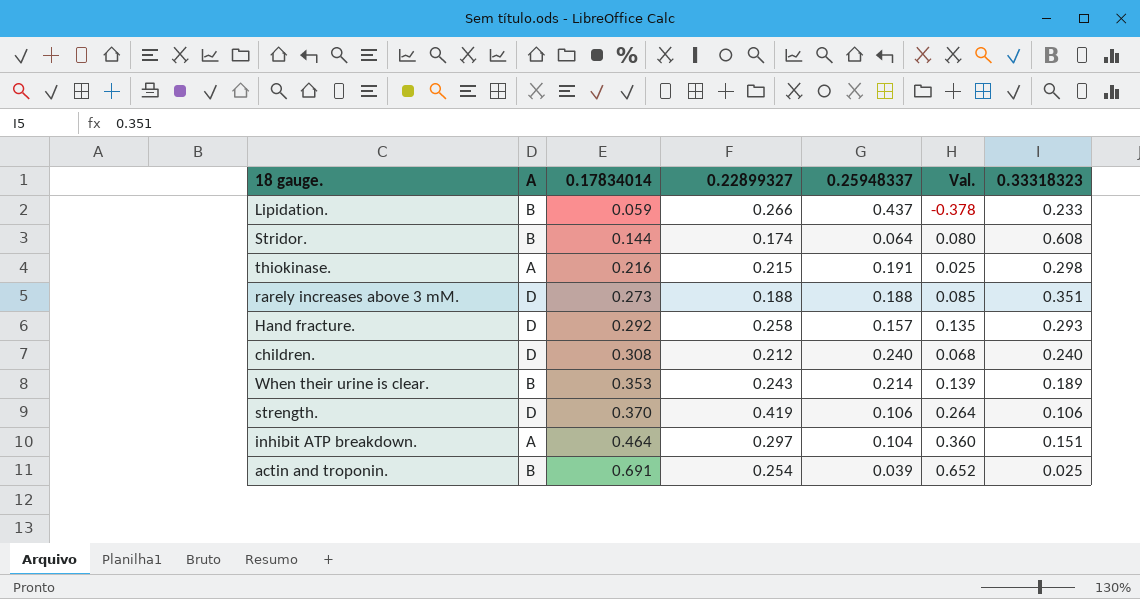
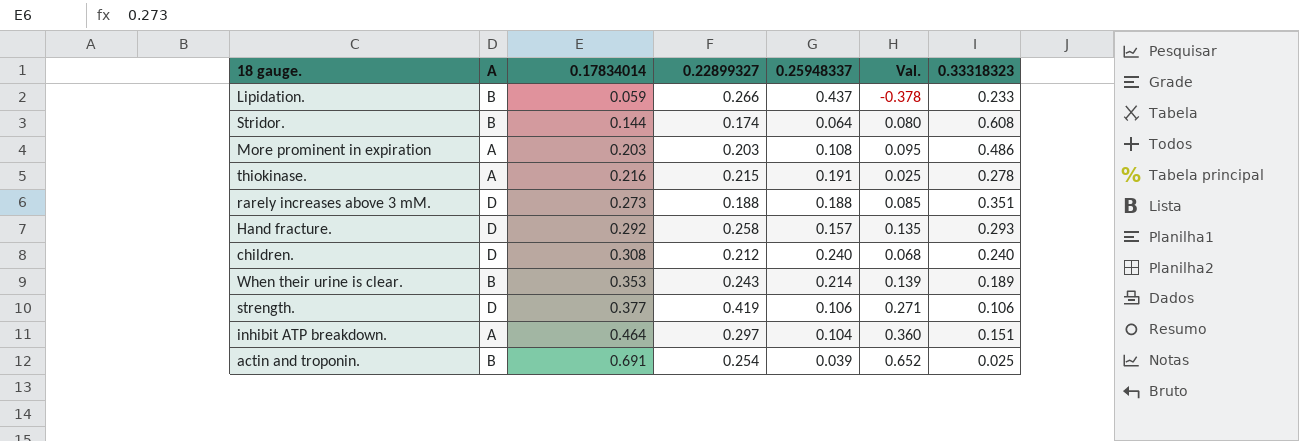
row More prominent in expiration: none -> A | 0.203 | 0.203 | 0.108 | 0.095 | 0.486
thiokinase. | 0.33318323: 0.298 -> 0.278
strength. | 0.17834014: 0.370 -> 0.377
strength. | Val.: 0.264 -> 0.271

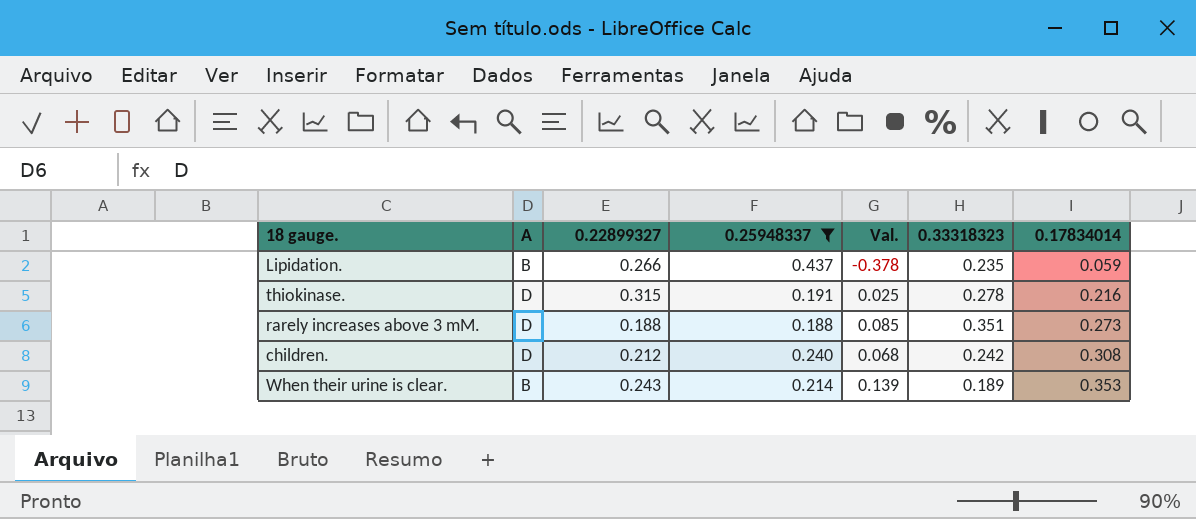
filter: none -> 0.25948337 >= 0.188
column 0.17834014 | position: 3 -> 7
Lipidation. | 0.33318323: 0.233 -> 0.235
thiokinase. | A: A -> D
thiokinase. | 0.22899327: 0.215 -> 0.315
children. | 0.33318323: 0.240 -> 0.242

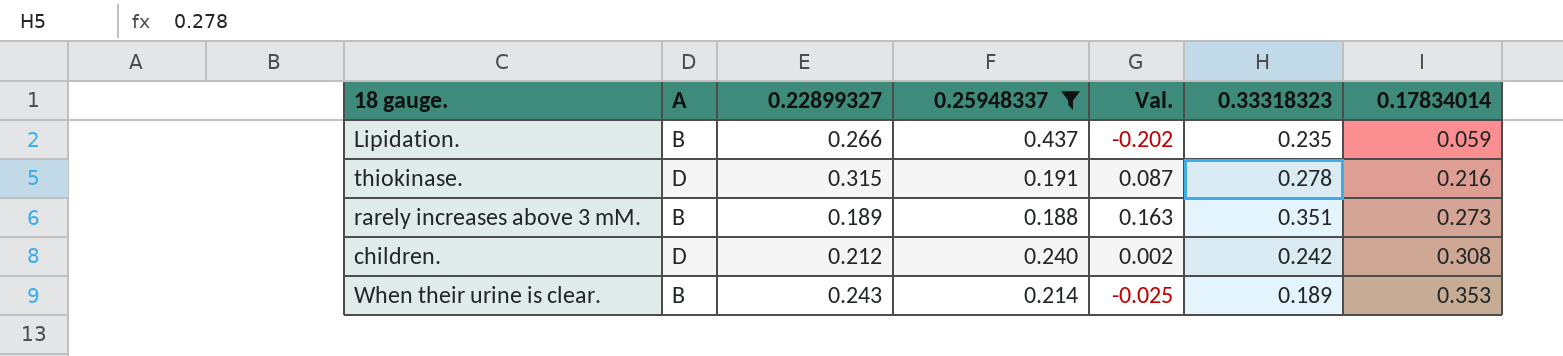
column Val. | formula: [0.17834014] - [0.25948337] -> [0.33318323] - [0.25948337]
rarely increases above 3 mM. | A: D -> B
rarely increases above 3 mM. | 0.22899327: 0.188 -> 0.189

